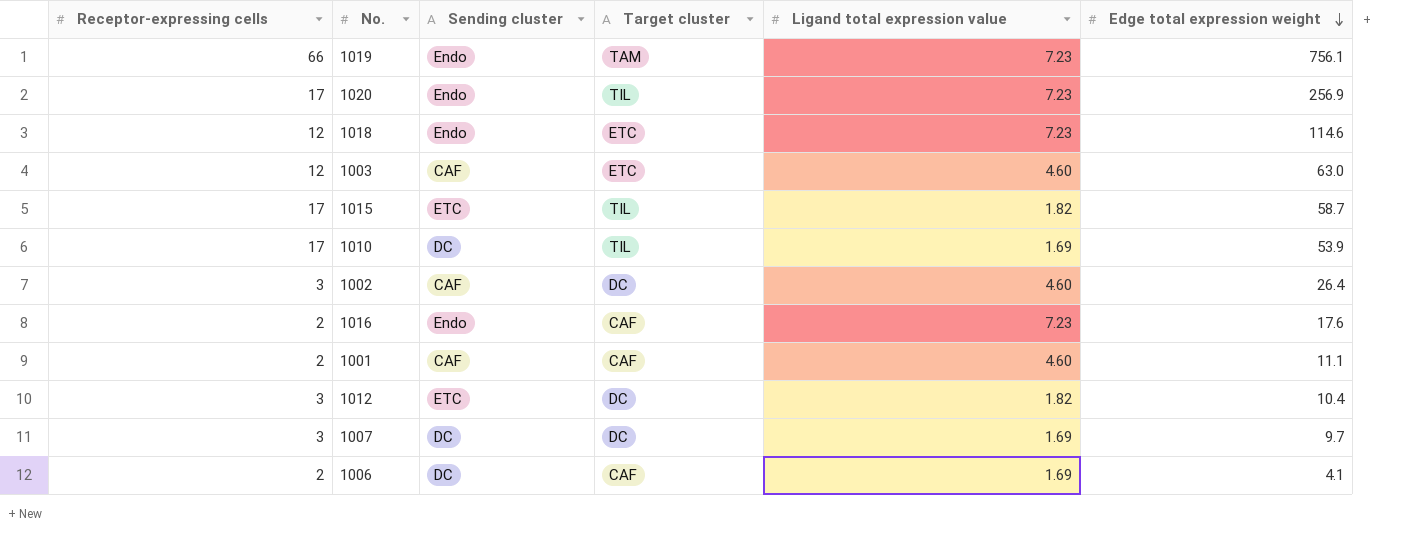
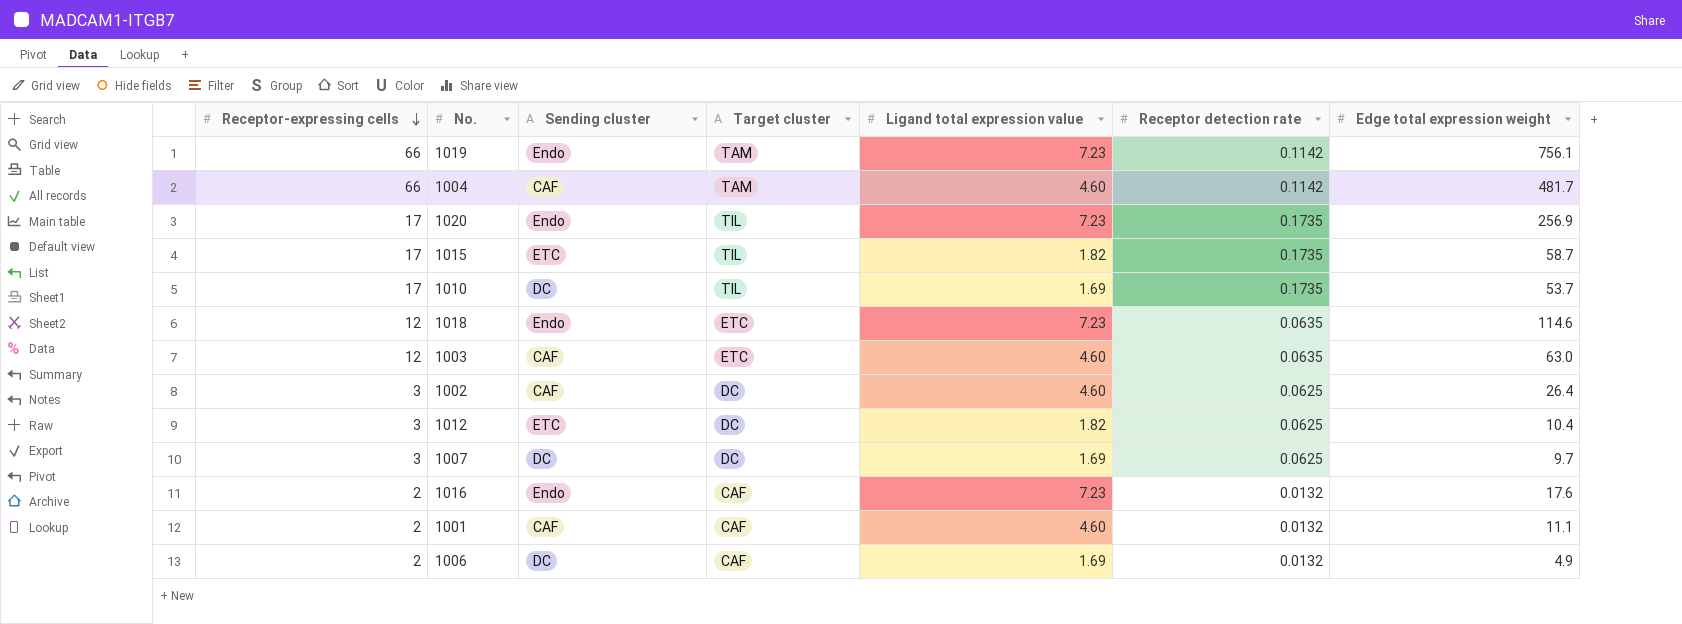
row order: Edge total expression weight descending -> Receptor-expressing cells descending
column Receptor detection rate | position: none -> 6
row 1004: none -> 66 | CAF | TAM | 4.60 | 0.1142 | 481.7
1010 | Edge total expression weight: 53.9 -> 53.7
1006 | Edge total expression weight: 4.1 -> 4.9

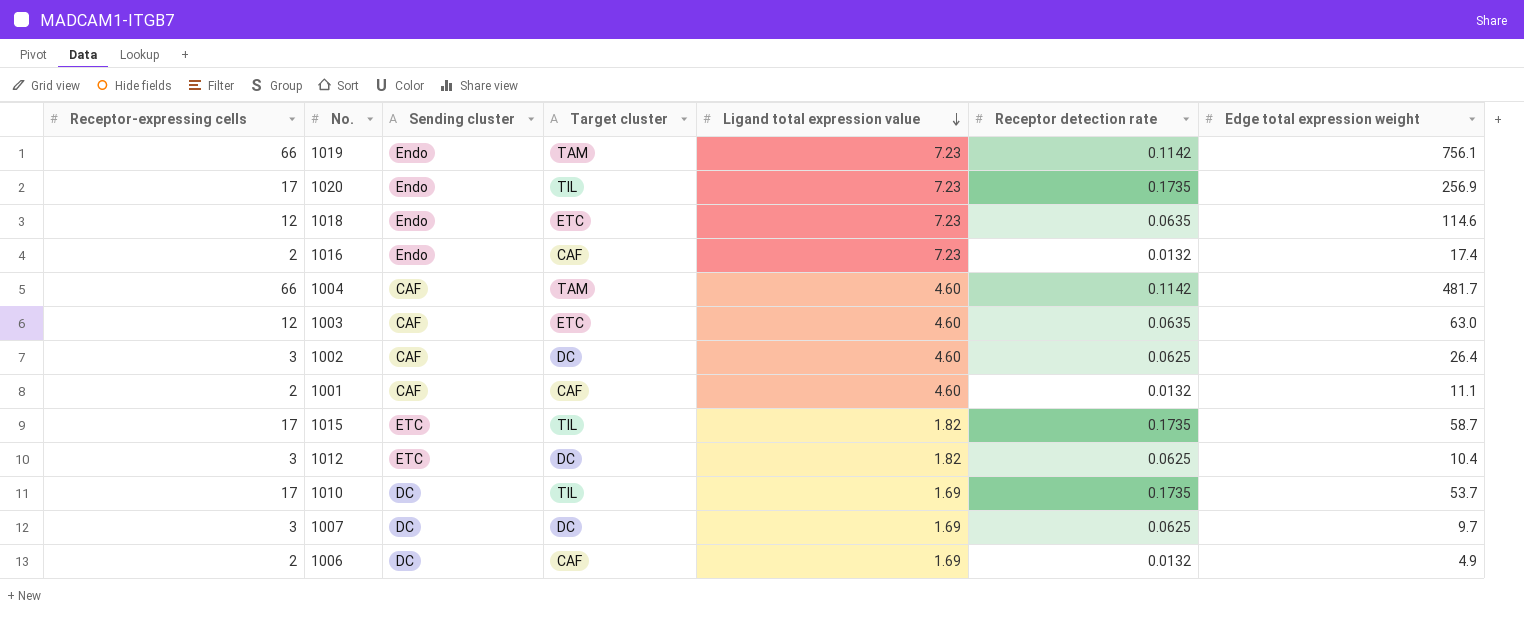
row order: Receptor-expressing cells descending -> Ligand total expression value descending
1016 | Edge total expression weight: 17.6 -> 17.4

